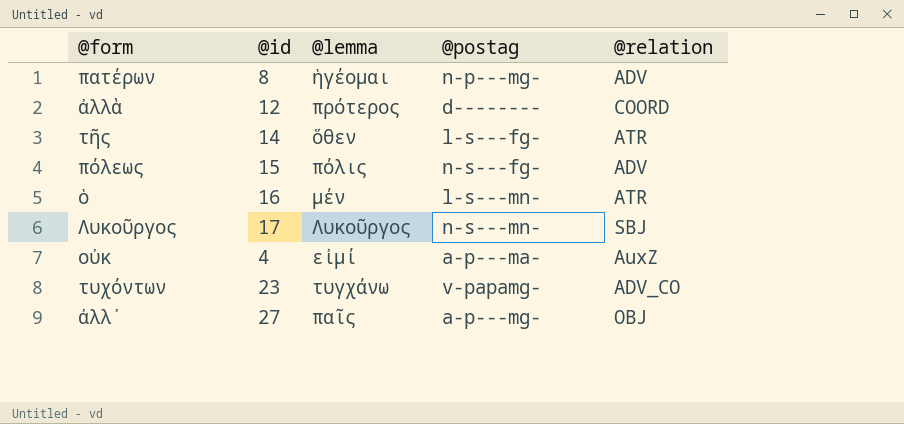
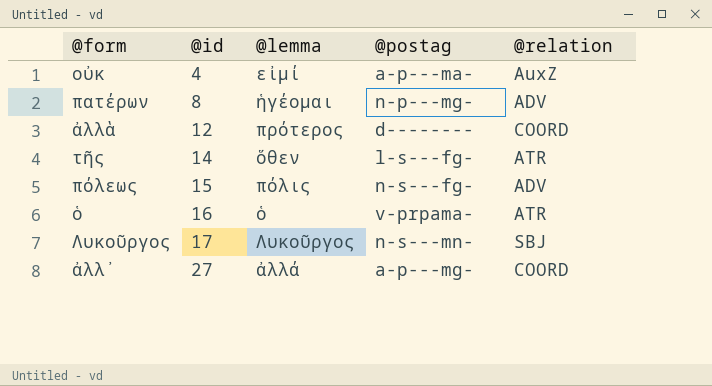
row order: none -> @id ascending
row τυχόντων: 23 | τυγχάνω | v-papamg- | ADV_CO -> none
ὁ | @lemma: μέν -> ὁ
ὁ | @postag: l-s---mn- -> v-prpama-
ἀλλ᾽ | @lemma: παῖς -> ἀλλά
ἀλλ᾽ | @relation: OBJ -> COORD

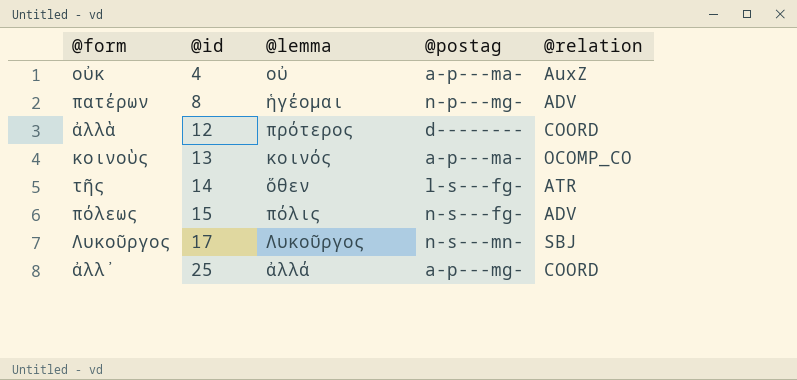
row ὁ: 16 | ὁ | v-prpama- | ATR -> none
οὐκ | @lemma: εἰμί -> οὐ
row κοινοὺς: none -> 13 | κοινός | a-p---ma- | OCOMP_CO
ἀλλ᾽ | @id: 27 -> 25

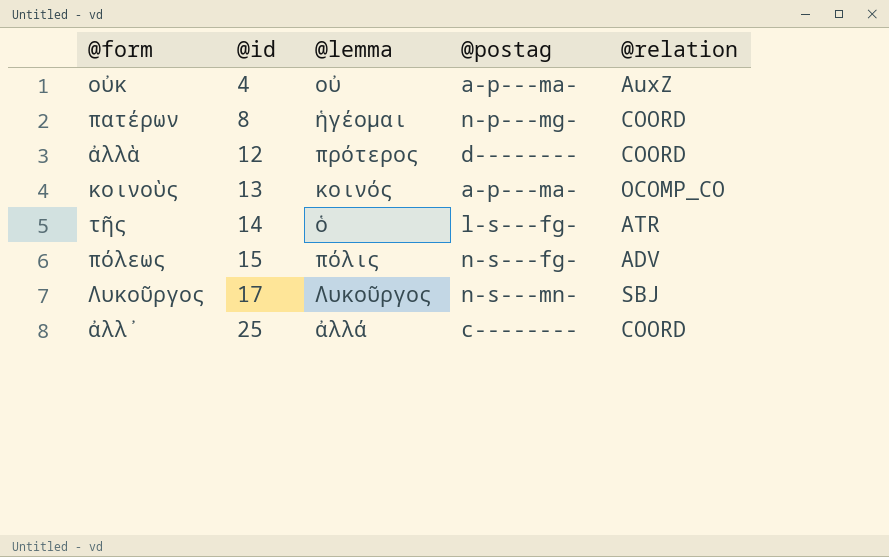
πατέρων | @relation: ADV -> COORD
τῆς | @lemma: ὅθεν -> ὁ
ἀλλ᾽ | @postag: a-p---mg- -> c--------

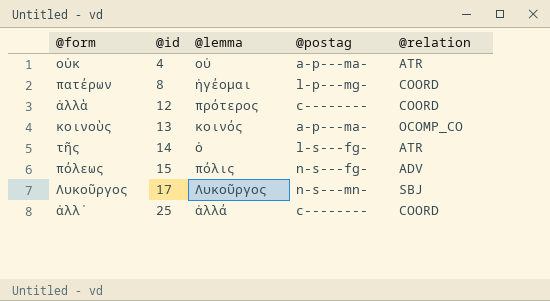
οὐκ | @relation: AuxZ -> ATR
πατέρων | @postag: n-p---mg- -> l-p---mg-
ἀλλὰ | @postag: d-------- -> c--------

